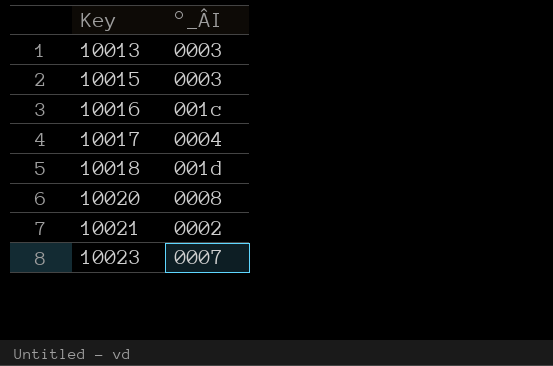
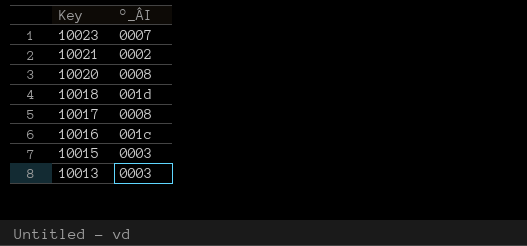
row order: Key ascending -> Key descending
10017 | °_ÂI: 0004 -> 0008

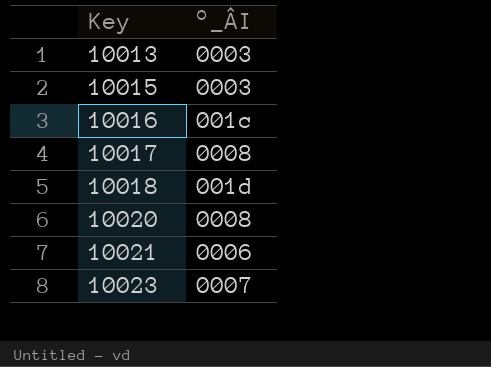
row order: Key descending -> Key ascending
10021 | °_ÂI: 0002 -> 0006

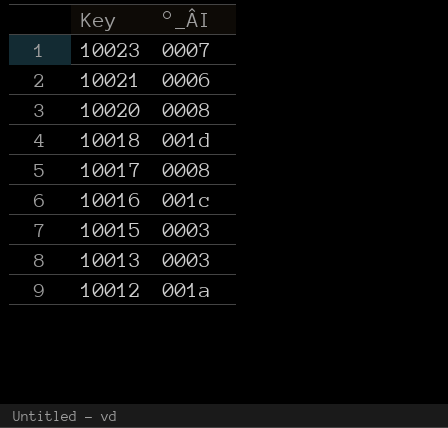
row order: Key ascending -> Key descending
row 10012: none -> 001a

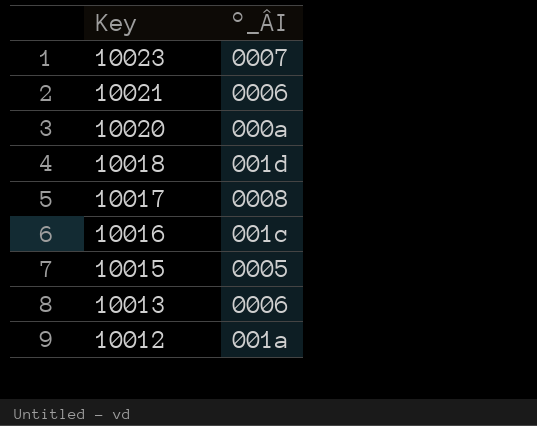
10020 | °_ÂI: 0008 -> 000a
10015 | °_ÂI: 0003 -> 0005
10013 | °_ÂI: 0003 -> 0006

